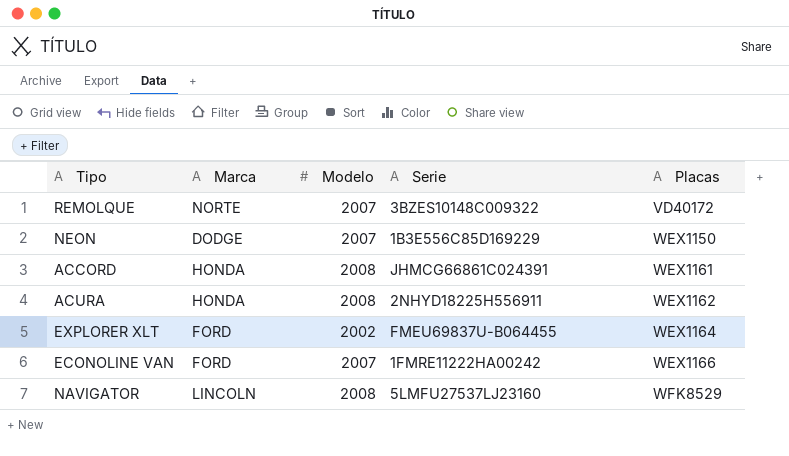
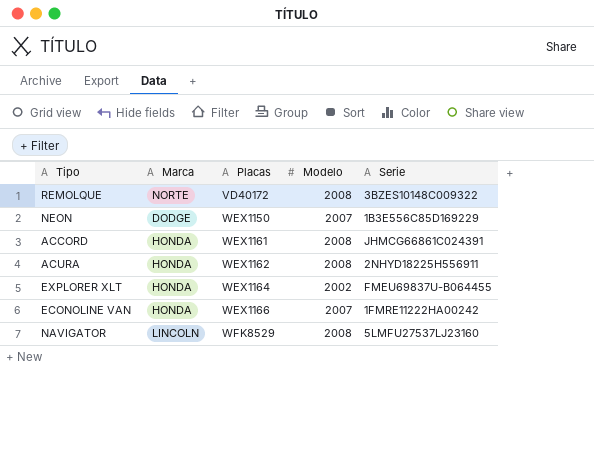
column Placas | position: 5 -> 3
REMOLQUE | Modelo: 2007 -> 2008
EXPLORER XLT | Marca: FORD -> HONDA
ECONOLINE VAN | Marca: FORD -> HONDA

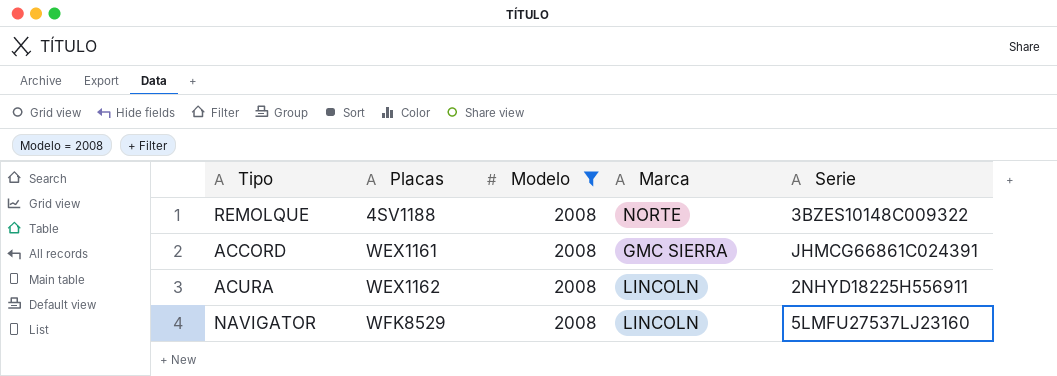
filter: none -> Modelo = 2008
column Marca | position: 2 -> 4
REMOLQUE | Placas: VD40172 -> 4SV1188
ACCORD | Marca: HONDA -> GMC SIERRA
ACURA | Marca: HONDA -> LINCOLN

